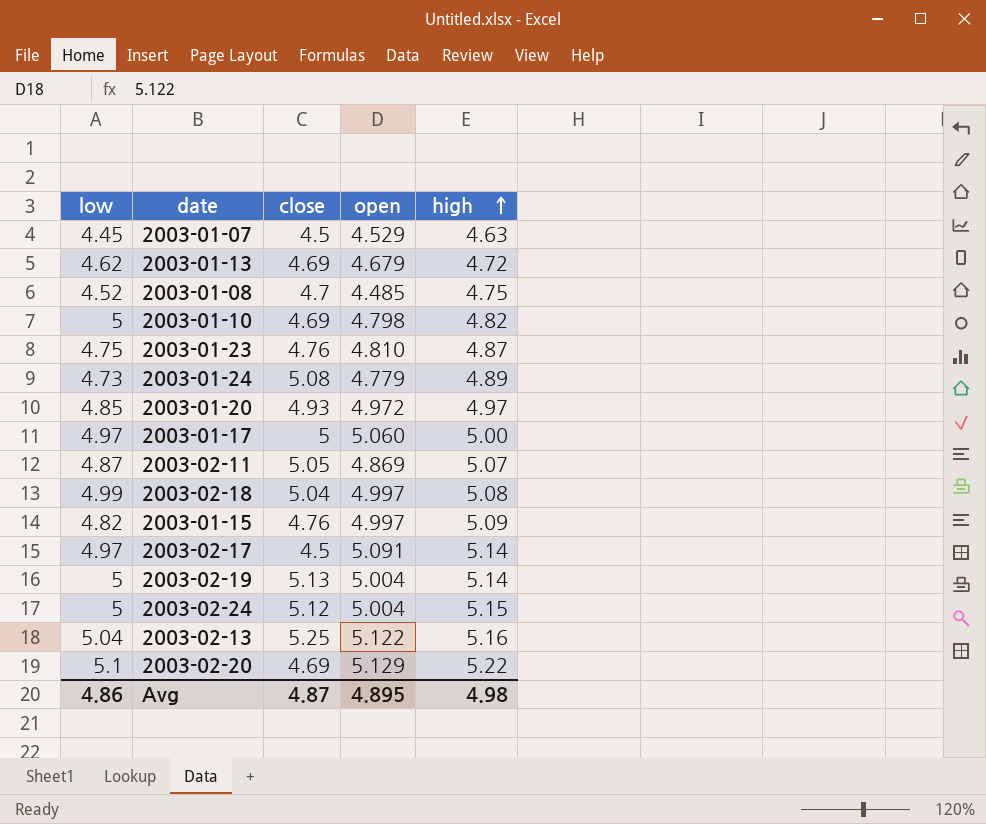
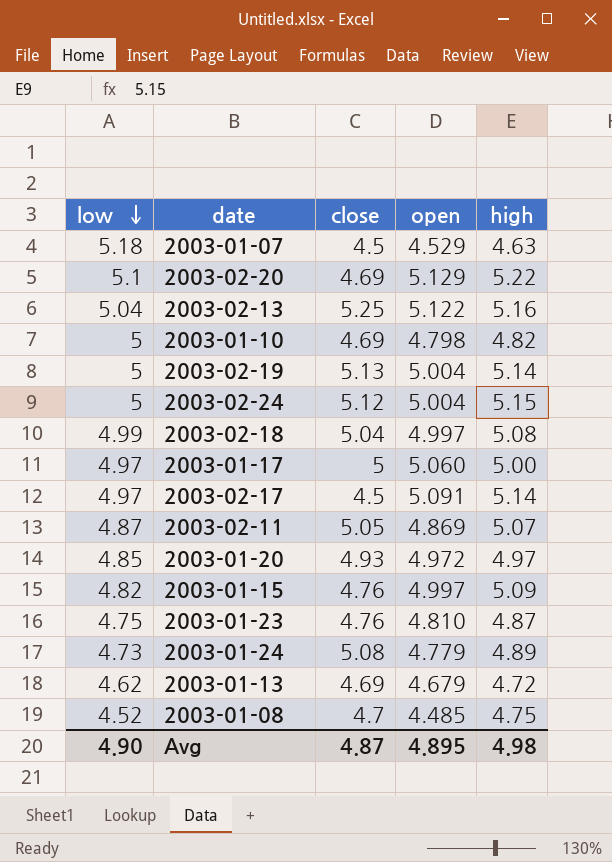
row order: high ascending -> low descending
2003-01-07 | low: 4.45 -> 5.18
Avg | low: 4.86 -> 4.90

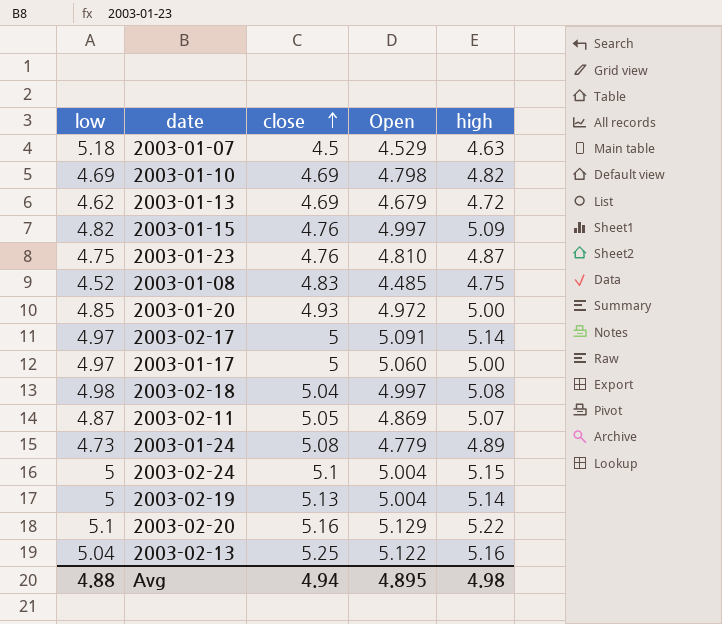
row order: low descending -> close ascending
column name: open -> Open
2003-01-10 | low: 5 -> 4.69
2003-01-08 | close: 4.7 -> 4.83
2003-01-20 | high: 4.97 -> 5.00
2003-02-17 | close: 4.5 -> 5
2003-02-18 | low: 4.99 -> 4.98
2003-02-24 | close: 5.12 -> 5.1
2003-02-20 | close: 4.69 -> 5.16
Avg | low: 4.90 -> 4.88
Avg | close: 4.87 -> 4.94

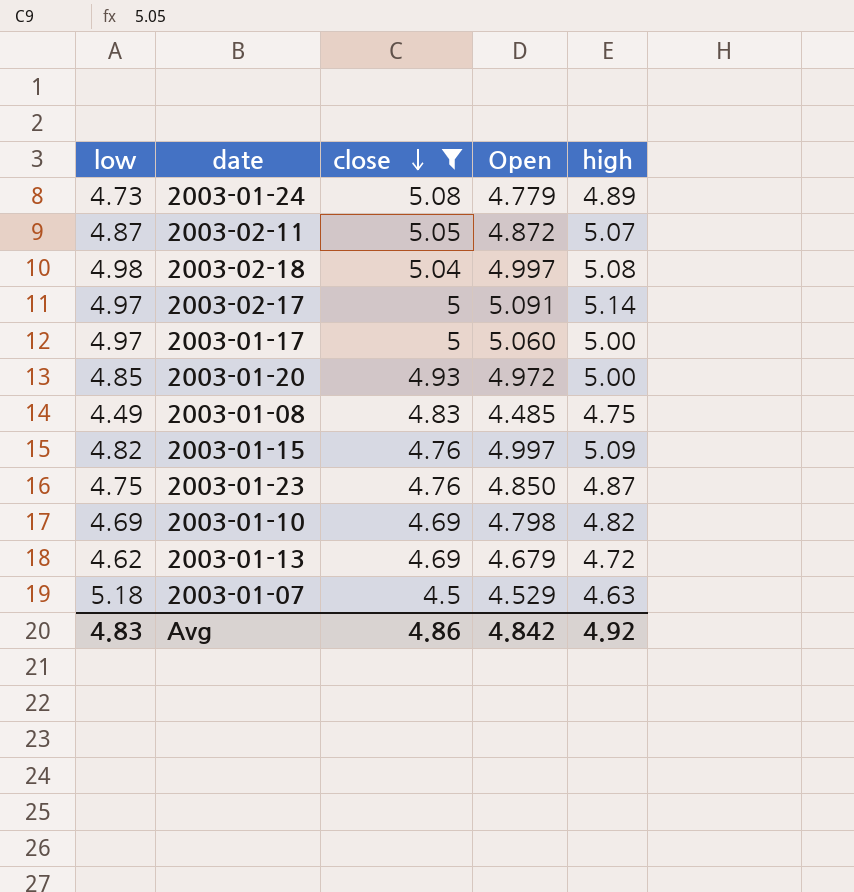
filter: none -> close <= 5.08
row order: close ascending -> close descending
2003-02-11 | Open: 4.869 -> 4.872
2003-01-08 | low: 4.52 -> 4.49
2003-01-23 | Open: 4.810 -> 4.850
Avg | low: 4.88 -> 4.83
Avg | close: 4.94 -> 4.86
Avg | Open: 4.895 -> 4.842
Avg | high: 4.98 -> 4.92

